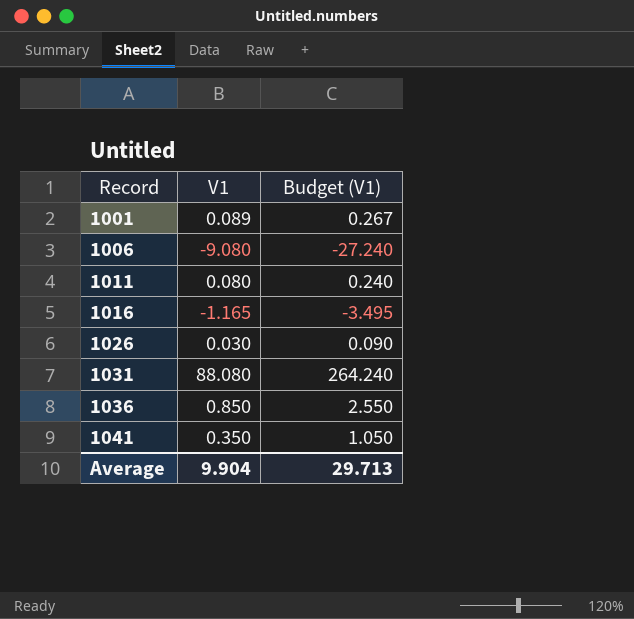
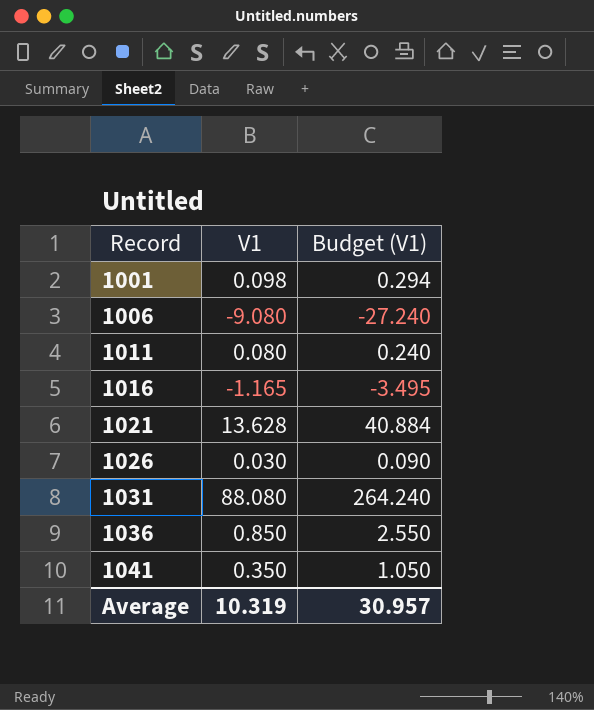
1001 | V1: 0.089 -> 0.098
1001 | Budget (V1): 0.267 -> 0.294
row 1021: none -> 13.628 | 40.884
Average | V1: 9.904 -> 10.319
Average | Budget (V1): 29.713 -> 30.957

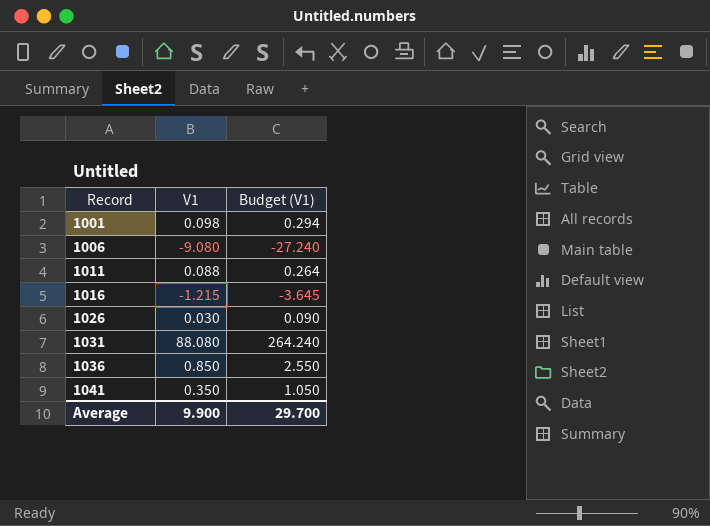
row 1021: 13.628 | 40.884 -> none
1011 | V1: 0.080 -> 0.088
1011 | Budget (V1): 0.240 -> 0.264
1016 | V1: -1.165 -> -1.215
1016 | Budget (V1): -3.495 -> -3.645
Average | V1: 10.319 -> 9.900
Average | Budget (V1): 30.957 -> 29.700

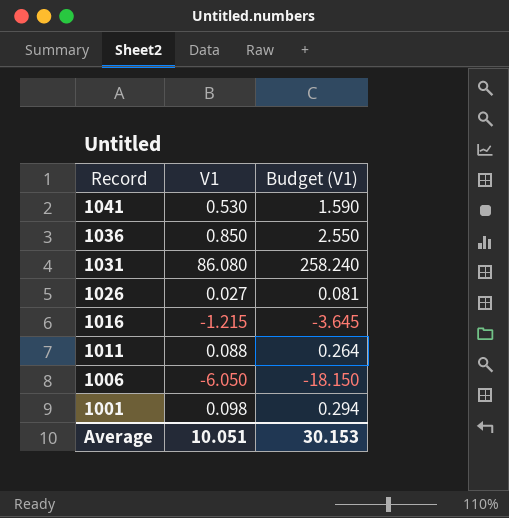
row order: Record ascending -> Record descending
1041 | V1: 0.350 -> 0.530
1041 | Budget (V1): 1.050 -> 1.590
1031 | V1: 88.080 -> 86.080
1031 | Budget (V1): 264.240 -> 258.240
1026 | V1: 0.030 -> 0.027
1026 | Budget (V1): 0.090 -> 0.081
1006 | V1: -9.080 -> -6.050
1006 | Budget (V1): -27.240 -> -18.150
Average | V1: 9.900 -> 10.051
Average | Budget (V1): 29.700 -> 30.153

